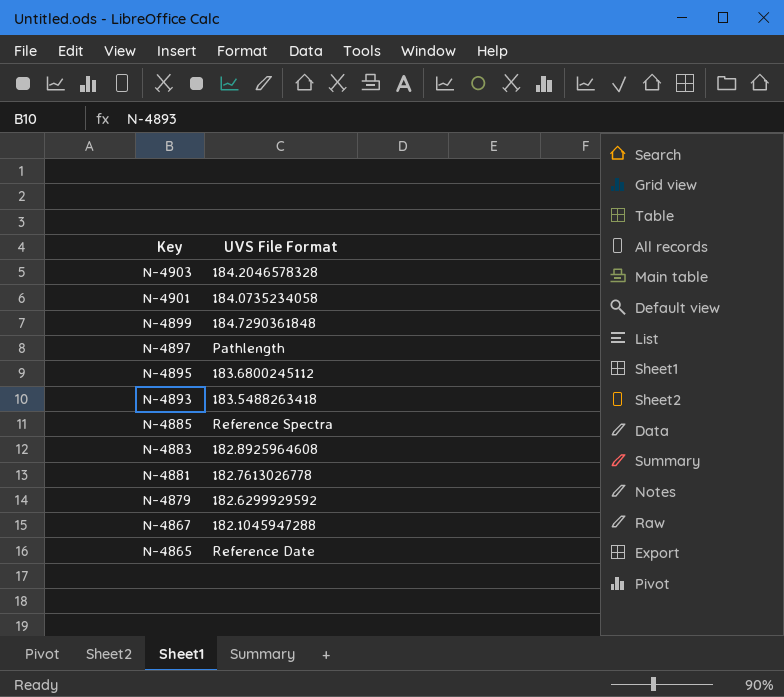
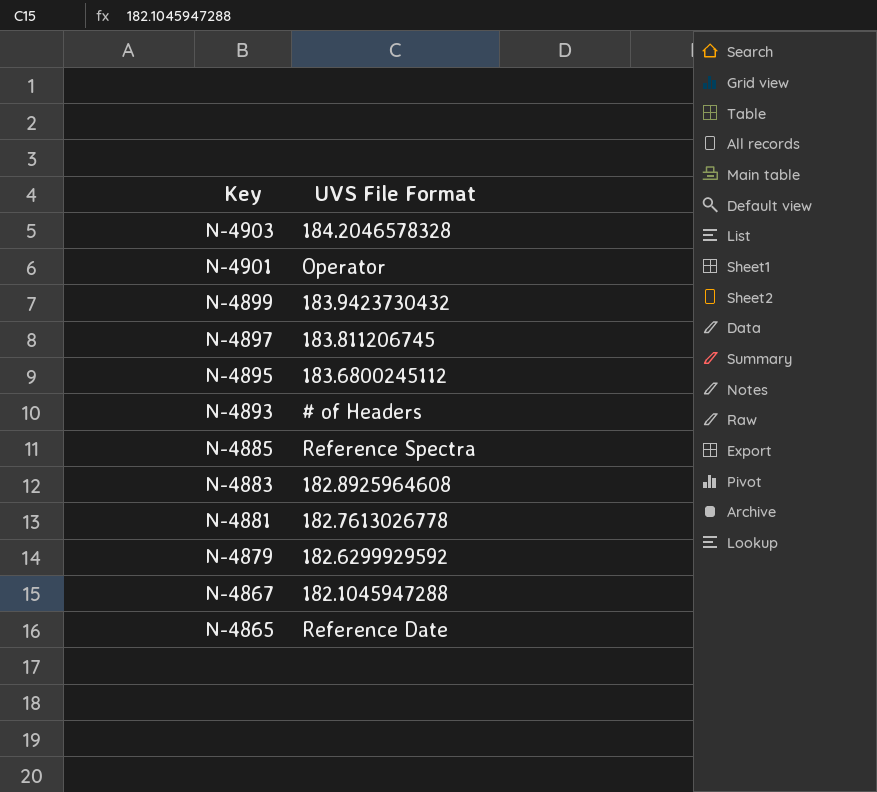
N-4901 | UVS File Format: 184.0735234058 -> Operator
N-4899 | UVS File Format: 184.7290361848 -> 183.9423730432
N-4897 | UVS File Format: Pathlength -> 183.811206745
N-4893 | UVS File Format: 183.5488263418 -> # of Headers

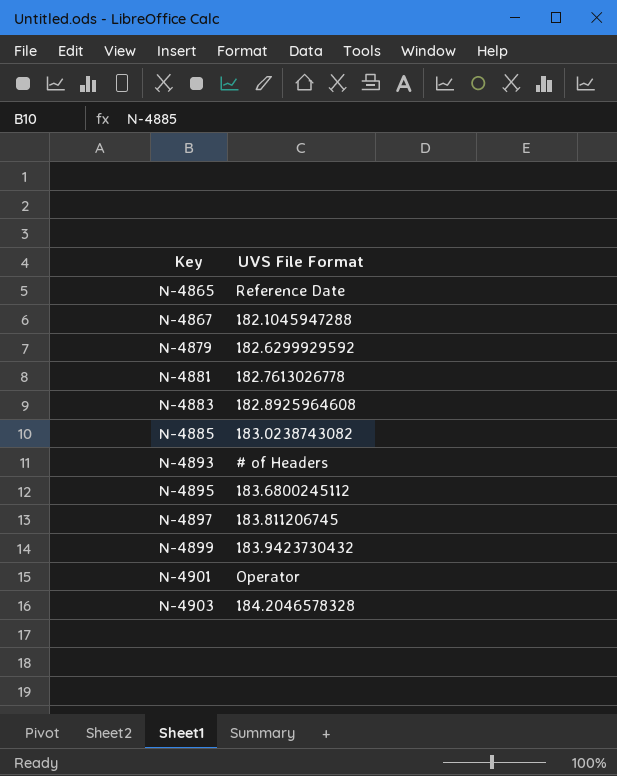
row order: Key descending -> Key ascending
N-4885 | UVS File Format: Reference Spectra -> 183.0238743082

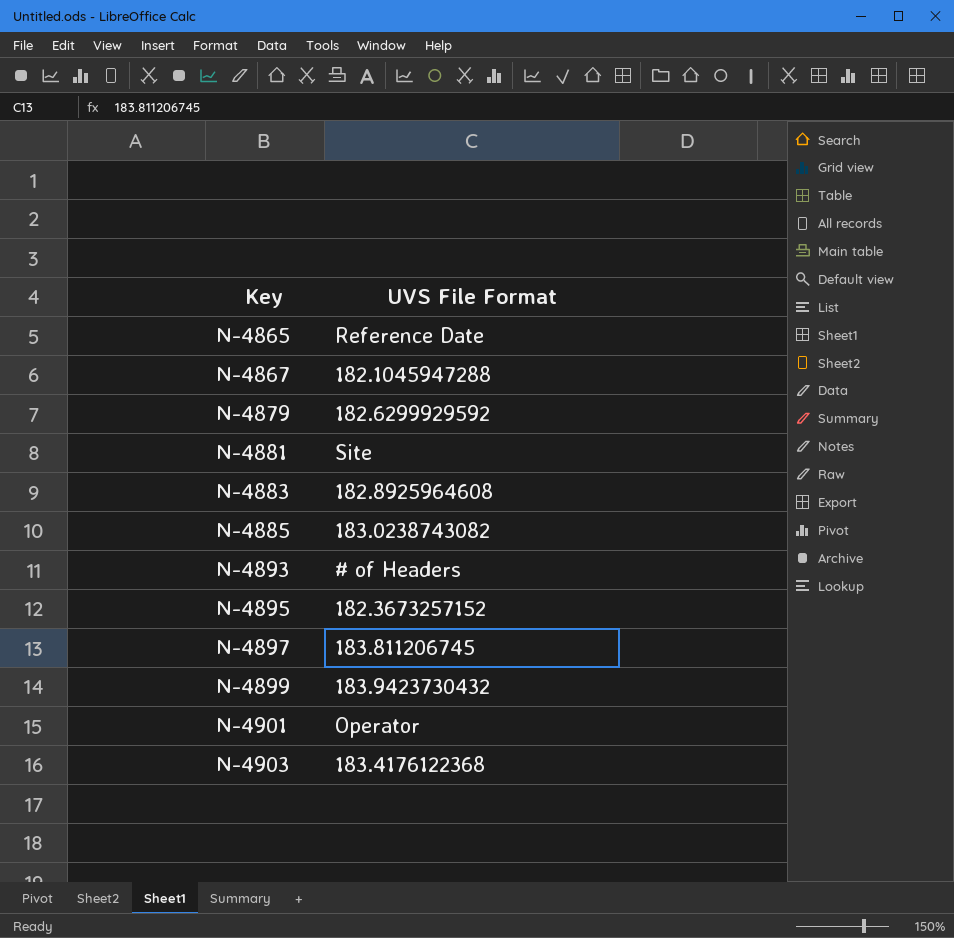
N-4881 | UVS File Format: 182.7613026778 -> Site
N-4895 | UVS File Format: 183.6800245112 -> 182.3673257152
N-4903 | UVS File Format: 184.2046578328 -> 183.4176122368

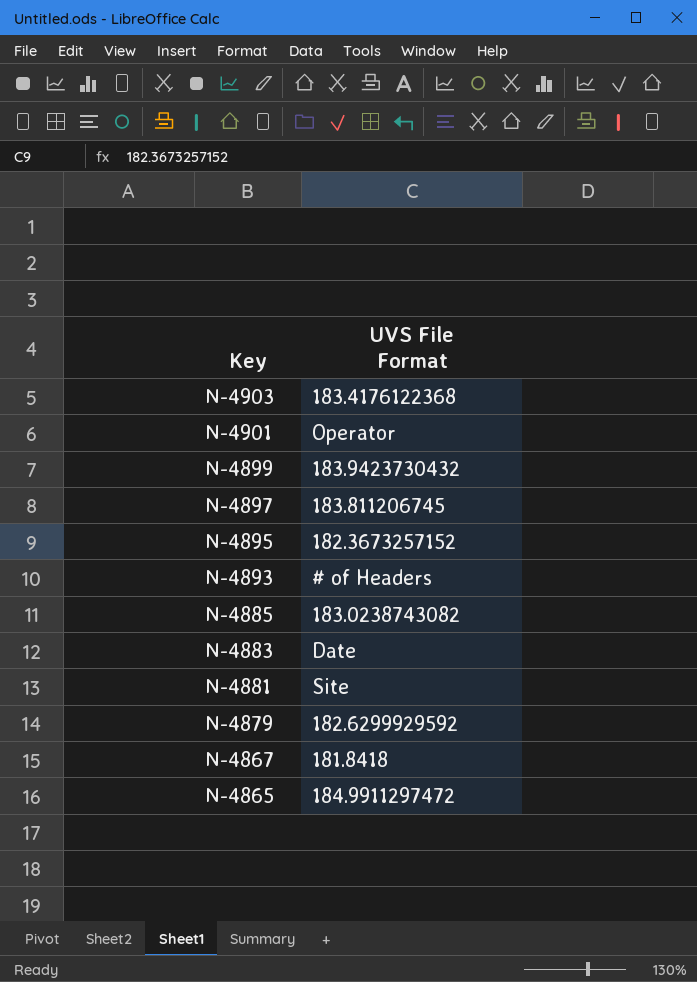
row order: Key ascending -> Key descending
N-4883 | UVS File Format: 182.8925964608 -> Date
N-4867 | UVS File Format: 182.1045947288 -> 181.8418
N-4865 | UVS File Format: Reference Date -> 184.9911297472

